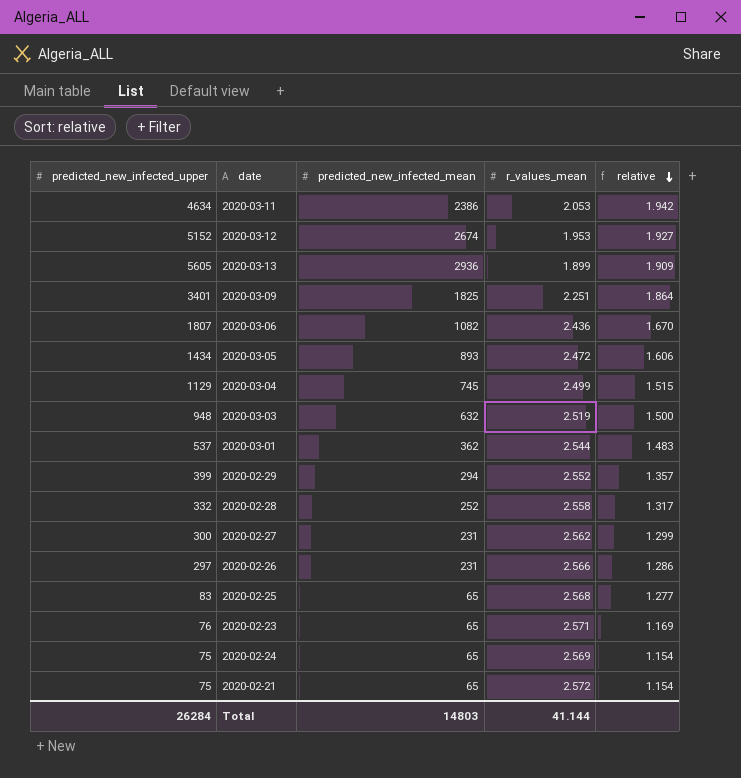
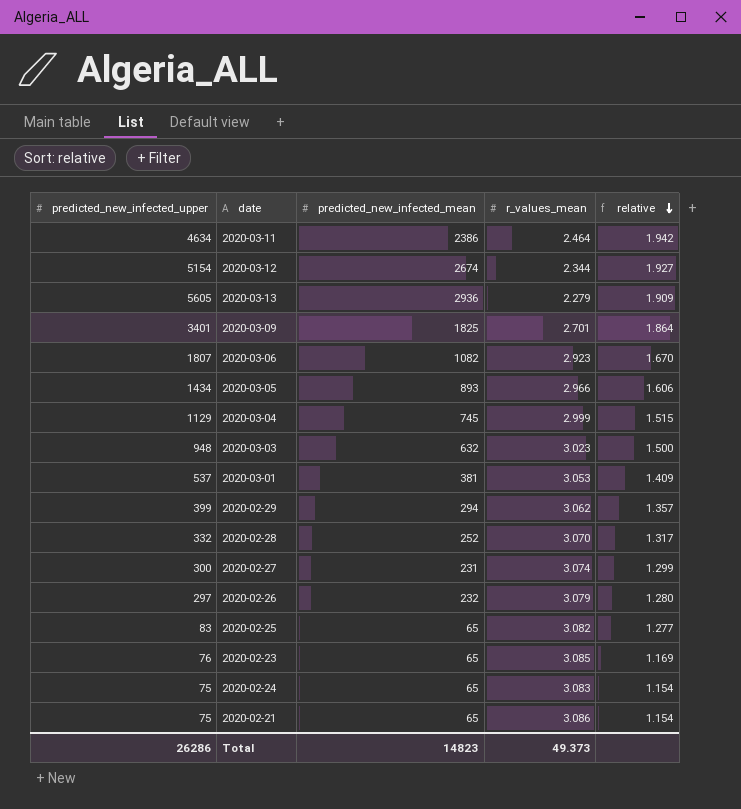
2020-03-11 | r_values_mean: 2.053 -> 2.464
2020-03-12 | predicted_new_infected_upper: 5152 -> 5154
2020-03-12 | r_values_mean: 1.953 -> 2.344
2020-03-13 | r_values_mean: 1.899 -> 2.279
2020-03-09 | r_values_mean: 2.251 -> 2.701
2020-03-06 | r_values_mean: 2.436 -> 2.923
2020-03-05 | r_values_mean: 2.472 -> 2.966
2020-03-04 | r_values_mean: 2.499 -> 2.999
2020-03-03 | r_values_mean: 2.519 -> 3.023
2020-03-01 | predicted_new_infected_mean: 362 -> 381
2020-03-01 | r_values_mean: 2.544 -> 3.053
2020-03-01 | relative: 1.483 -> 1.409
2020-02-29 | r_values_mean: 2.552 -> 3.062
2020-02-28 | r_values_mean: 2.558 -> 3.070
2020-02-27 | r_values_mean: 2.562 -> 3.074
2020-02-26 | predicted_new_infected_mean: 231 -> 232
2020-02-26 | r_values_mean: 2.566 -> 3.079
2020-02-26 | relative: 1.286 -> 1.280
2020-02-25 | r_values_mean: 2.568 -> 3.082
2020-02-23 | r_values_mean: 2.571 -> 3.085
2020-02-24 | r_values_mean: 2.569 -> 3.083
2020-02-21 | r_values_mean: 2.572 -> 3.086
Total | predicted_new_infected_upper: 26284 -> 26286
Total | predicted_new_infected_mean: 14803 -> 14823
Total | r_values_mean: 41.144 -> 49.373

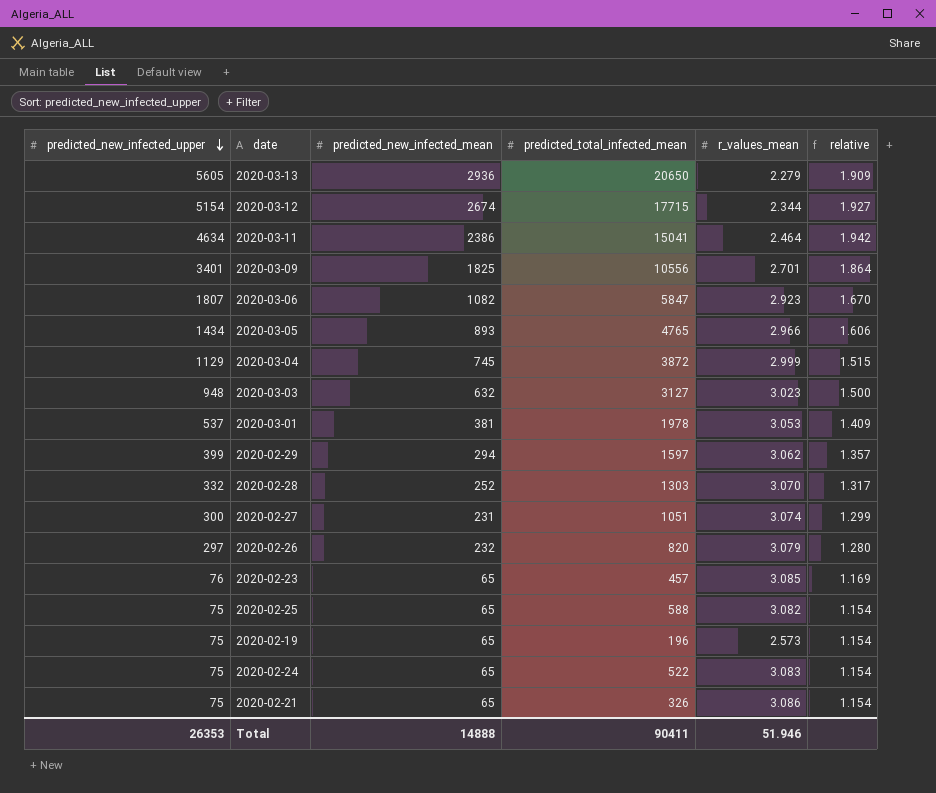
row order: relative descending -> predicted_new_infected_upper descending
column predicted_total_infected_mean | position: none -> 4
2020-02-25 | predicted_new_infected_upper: 83 -> 75
2020-02-25 | relative: 1.277 -> 1.154
row 2020-02-19: none -> 75 | 65 | 196 | 2.573 | 1.154
Total | predicted_new_infected_upper: 26286 -> 26353
Total | predicted_new_infected_mean: 14823 -> 14888
Total | r_values_mean: 49.373 -> 51.946

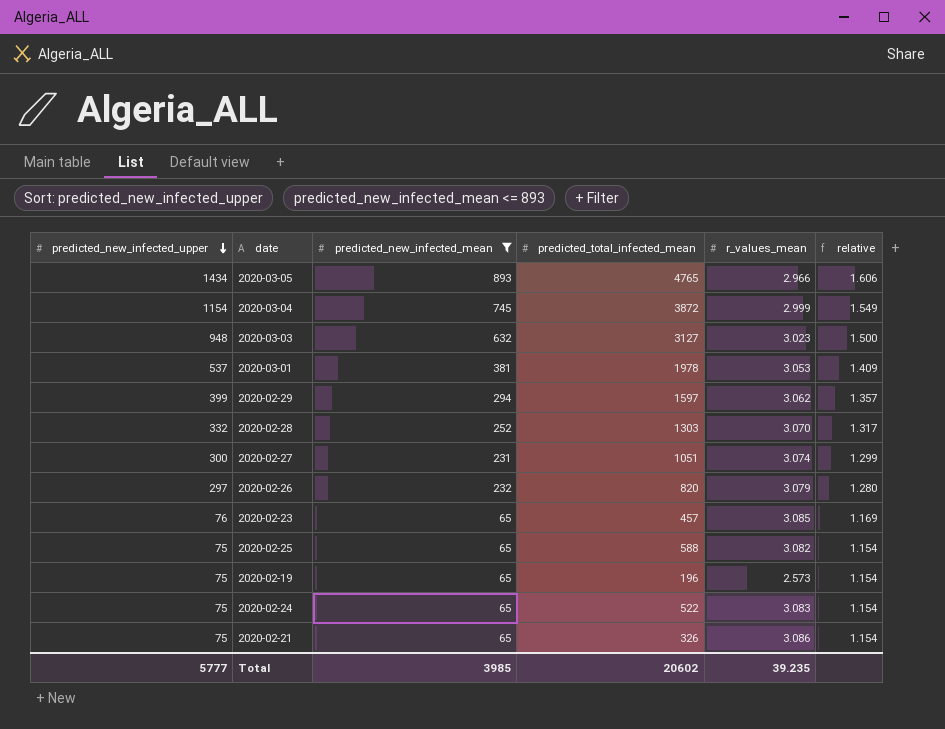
filter: none -> predicted_new_infected_mean <= 893
2020-03-04 | predicted_new_infected_upper: 1129 -> 1154
2020-03-04 | relative: 1.515 -> 1.549
Total | predicted_new_infected_upper: 26353 -> 5777
Total | predicted_new_infected_mean: 14888 -> 3985
Total | predicted_total_infected_mean: 90411 -> 20602
Total | r_values_mean: 51.946 -> 39.235

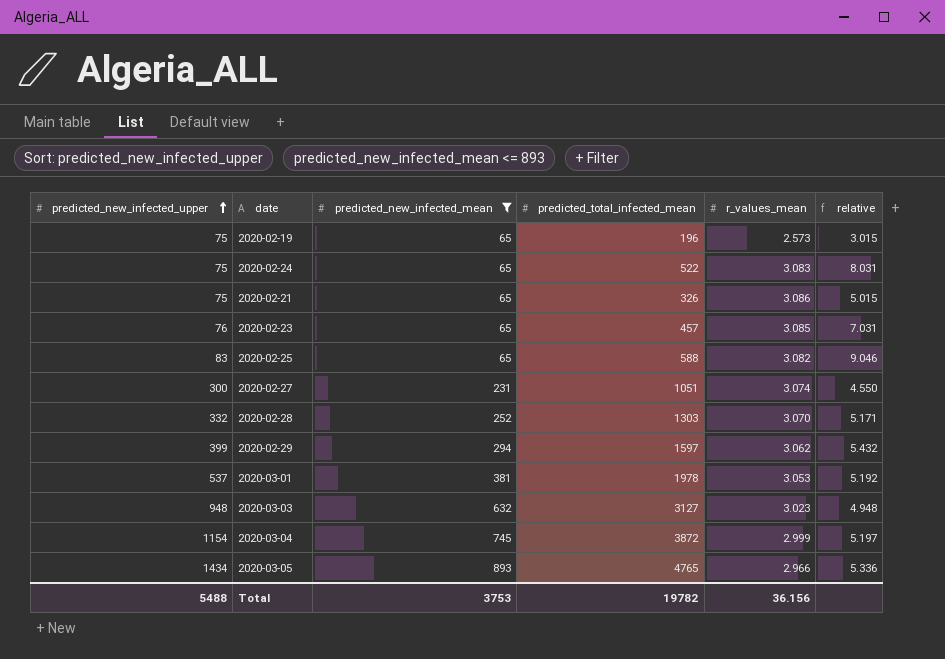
row order: predicted_new_infected_upper descending -> predicted_new_infected_upper ascending
column relative | formula: [predicted_new_infected_upper] / [predicted_new_infected_mean] -> [predicted_total_infected_mean] / [predicted_new_infected_mean]
row 2020-02-26: 297 | 232 | 820 | 3.079 | 1.280 -> none
2020-02-25 | predicted_new_infected_upper: 75 -> 83
Total | predicted_new_infected_upper: 5777 -> 5488
Total | predicted_new_infected_mean: 3985 -> 3753
Total | predicted_total_infected_mean: 20602 -> 19782
Total | r_values_mean: 39.235 -> 36.156

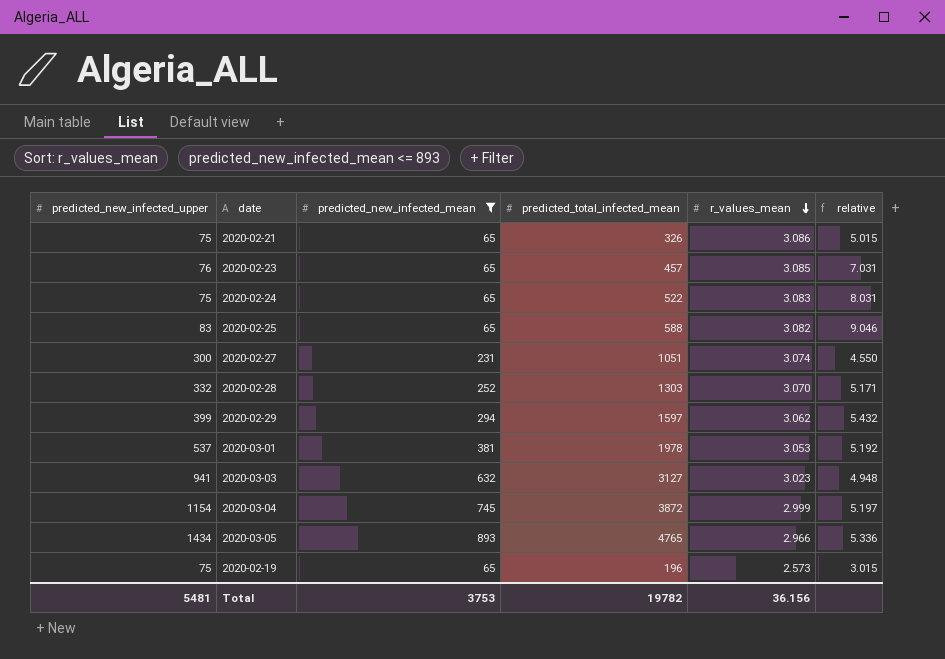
row order: predicted_new_infected_upper ascending -> r_values_mean descending
2020-03-03 | predicted_new_infected_upper: 948 -> 941
Total | predicted_new_infected_upper: 5488 -> 5481

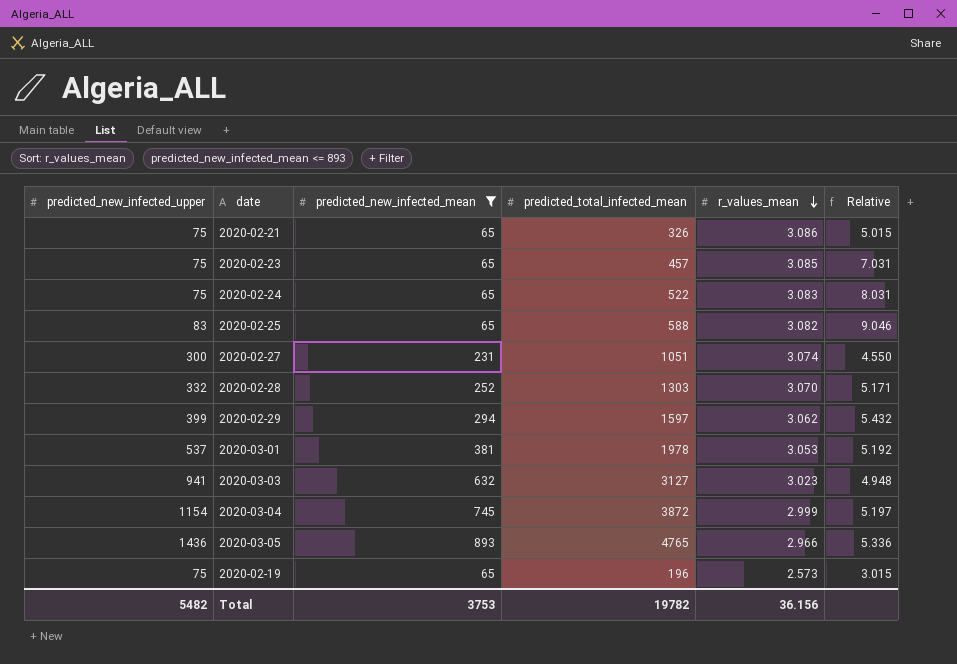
column name: relative -> Relative
2020-02-23 | predicted_new_infected_upper: 76 -> 75
2020-03-05 | predicted_new_infected_upper: 1434 -> 1436
Total | predicted_new_infected_upper: 5481 -> 5482

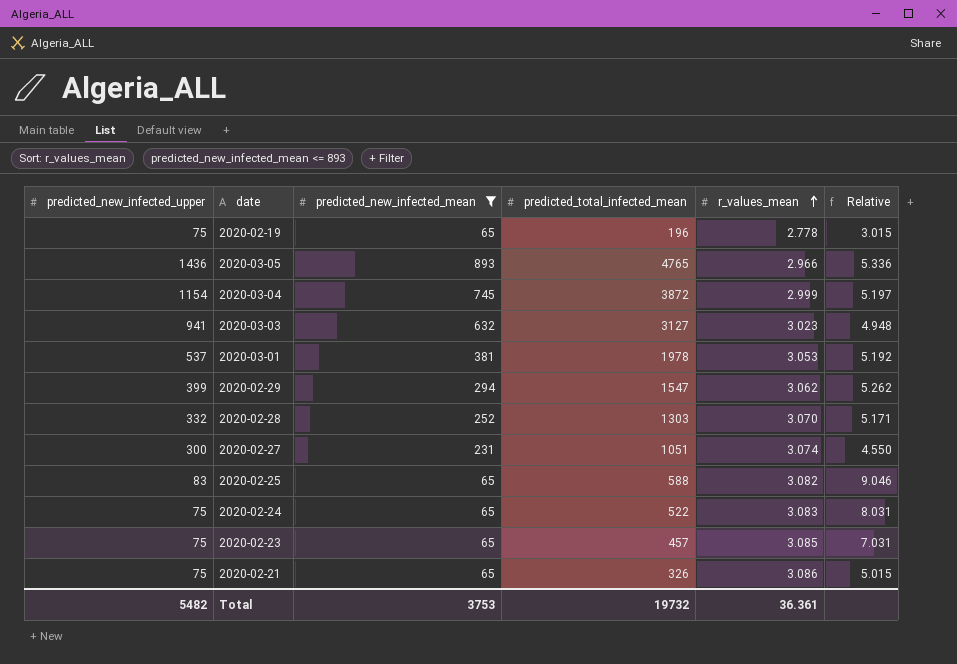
row order: r_values_mean descending -> r_values_mean ascending
2020-02-19 | r_values_mean: 2.573 -> 2.778
2020-02-29 | predicted_total_infected_mean: 1597 -> 1547
2020-02-29 | Relative: 5.432 -> 5.262
Total | predicted_total_infected_mean: 19782 -> 19732
Total | r_values_mean: 36.156 -> 36.361

